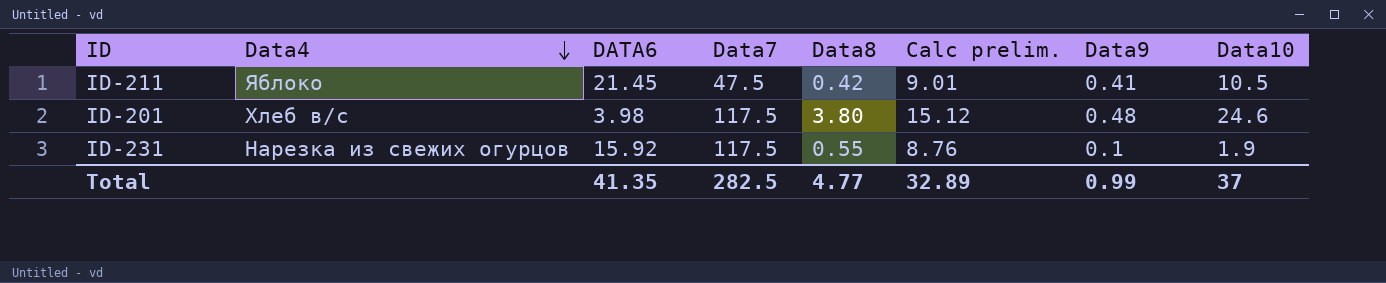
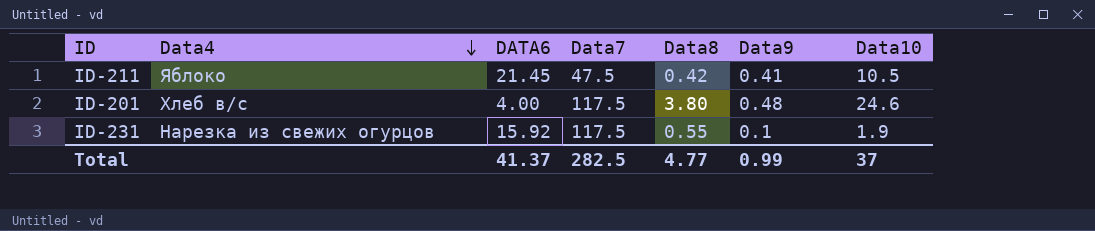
column Calc prelim. | formula: [DATA6] * [Data8] -> none
ID-201 | DATA6: 3.98 -> 4.00
Total | DATA6: 41.35 -> 41.37

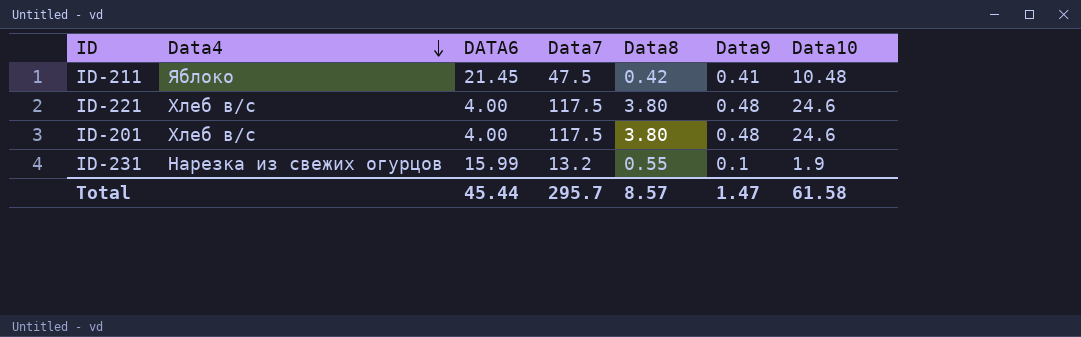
ID-211 | Data10: 10.5 -> 10.48
row ID-221: none -> Хлеб в/с | 4.00 | 117.5 | 3.80 | 0.48 | 24.6
ID-231 | DATA6: 15.92 -> 15.99
ID-231 | Data7: 117.5 -> 13.2
Total | DATA6: 41.37 -> 45.44
Total | Data7: 282.5 -> 295.7
Total | Data8: 4.77 -> 8.57
Total | Data9: 0.99 -> 1.47
Total | Data10: 37 -> 61.58

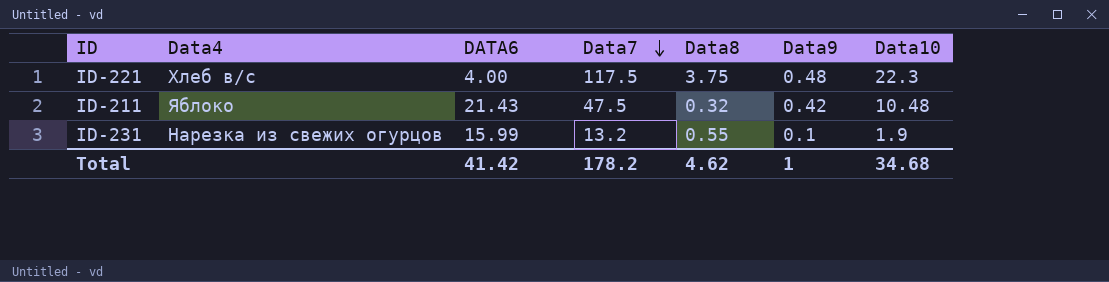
row order: Data4 descending -> Data7 descending
row ID-201: Хлеб в/с | 4.00 | 117.5 | 3.80 | 0.48 | 24.6 -> none
ID-221 | Data8: 3.80 -> 3.75
ID-221 | Data10: 24.6 -> 22.3
ID-211 | DATA6: 21.45 -> 21.43
ID-211 | Data8: 0.42 -> 0.32
ID-211 | Data9: 0.41 -> 0.42
Total | DATA6: 45.44 -> 41.42
Total | Data7: 295.7 -> 178.2
Total | Data8: 8.57 -> 4.62
Total | Data9: 1.47 -> 1
Total | Data10: 61.58 -> 34.68

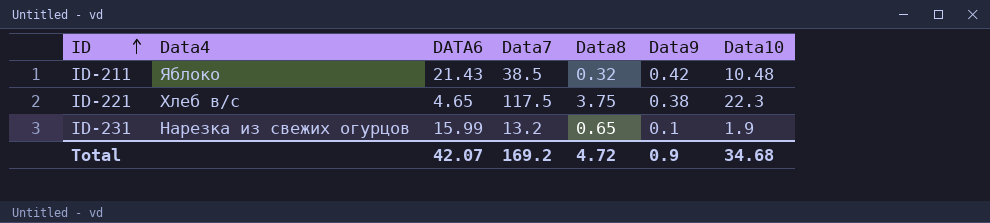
row order: Data7 descending -> ID ascending
ID-211 | Data7: 47.5 -> 38.5
ID-221 | DATA6: 4.00 -> 4.65
ID-221 | Data9: 0.48 -> 0.38
ID-231 | Data8: 0.55 -> 0.65
Total | DATA6: 41.42 -> 42.07
Total | Data7: 178.2 -> 169.2
Total | Data8: 4.62 -> 4.72
Total | Data9: 1 -> 0.9

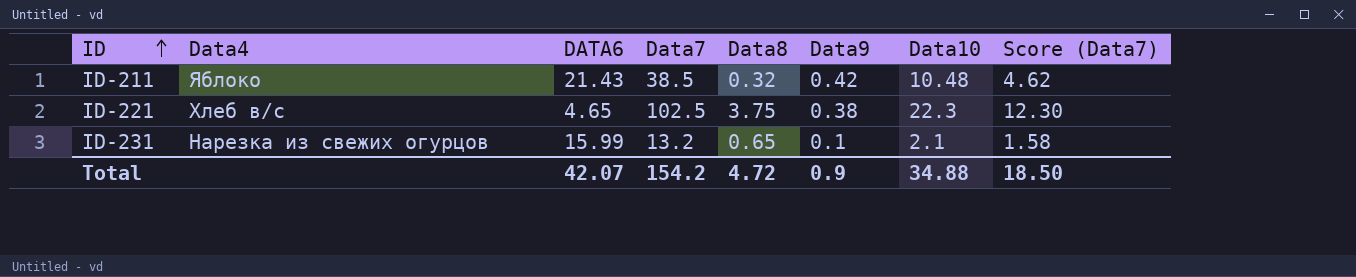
column Score (Data7) | formula: none -> [Data7] * 0.12
ID-221 | Data7: 117.5 -> 102.5
ID-231 | Data10: 1.9 -> 2.1
Total | Data7: 169.2 -> 154.2
Total | Data10: 34.68 -> 34.88

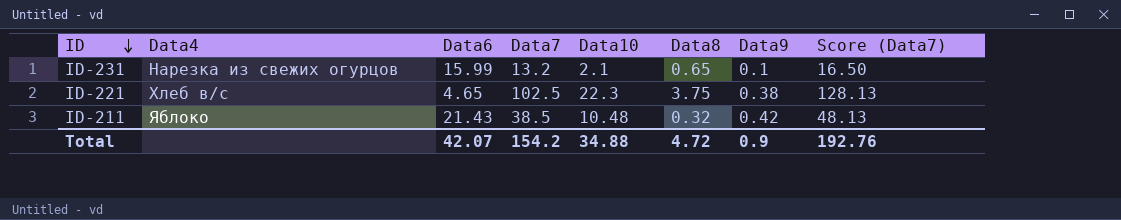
row order: ID ascending -> ID descending
column name: DATA6 -> Data6
column Data10 | position: 7 -> 5
column Score (Data7) | formula: [Data7] * 0.12 -> [Data7] * 1.25
Total | Score (Data7): 18.50 -> 192.76

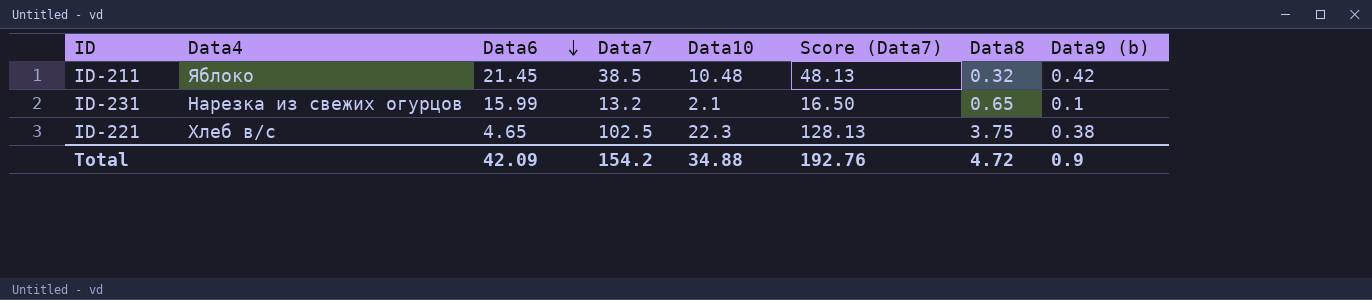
row order: ID descending -> Data6 descending
column Score (Data7) | position: 8 -> 6
column name: Data9 -> Data9 (b)
ID-211 | Data6: 21.43 -> 21.45
Total | Data6: 42.07 -> 42.09

